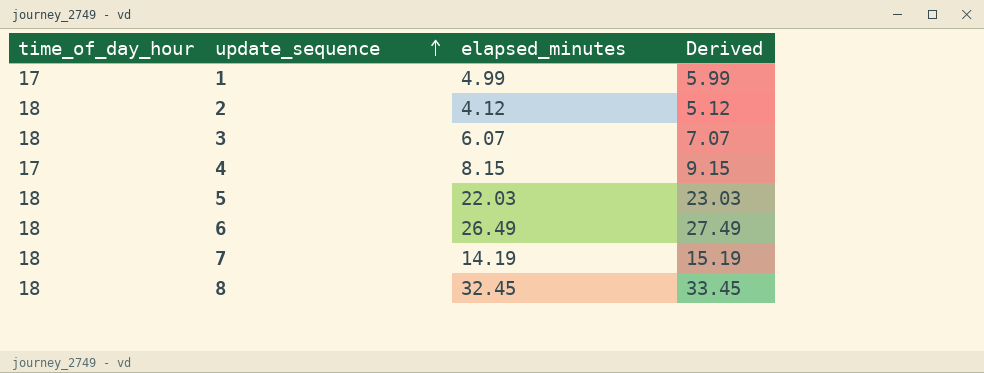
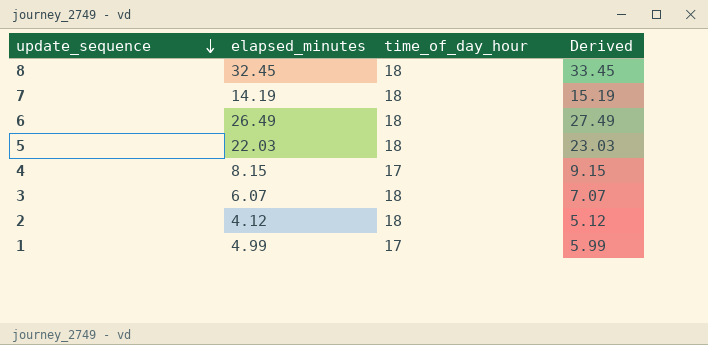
row order: update_sequence ascending -> update_sequence descending
column time_of_day_hour | position: 1 -> 3

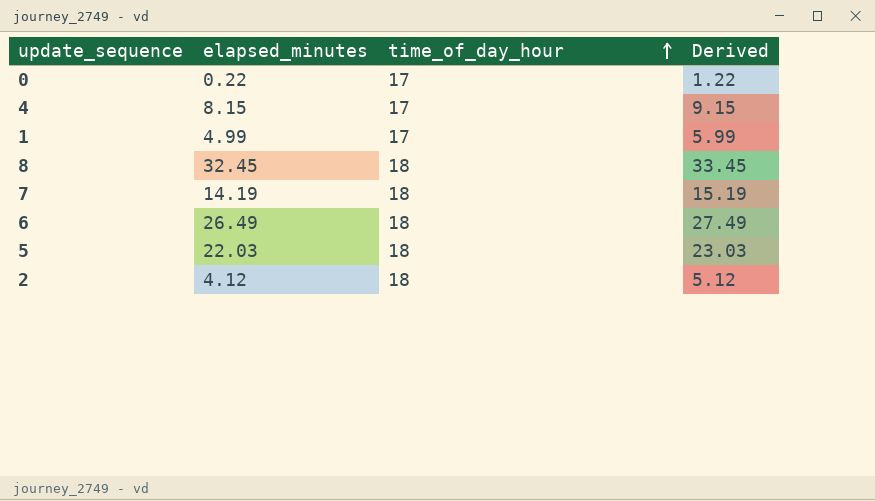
row order: update_sequence descending -> time_of_day_hour ascending
row 3: 6.07 | 18 | 7.07 -> none
row 0: none -> 0.22 | 17 | 1.22

